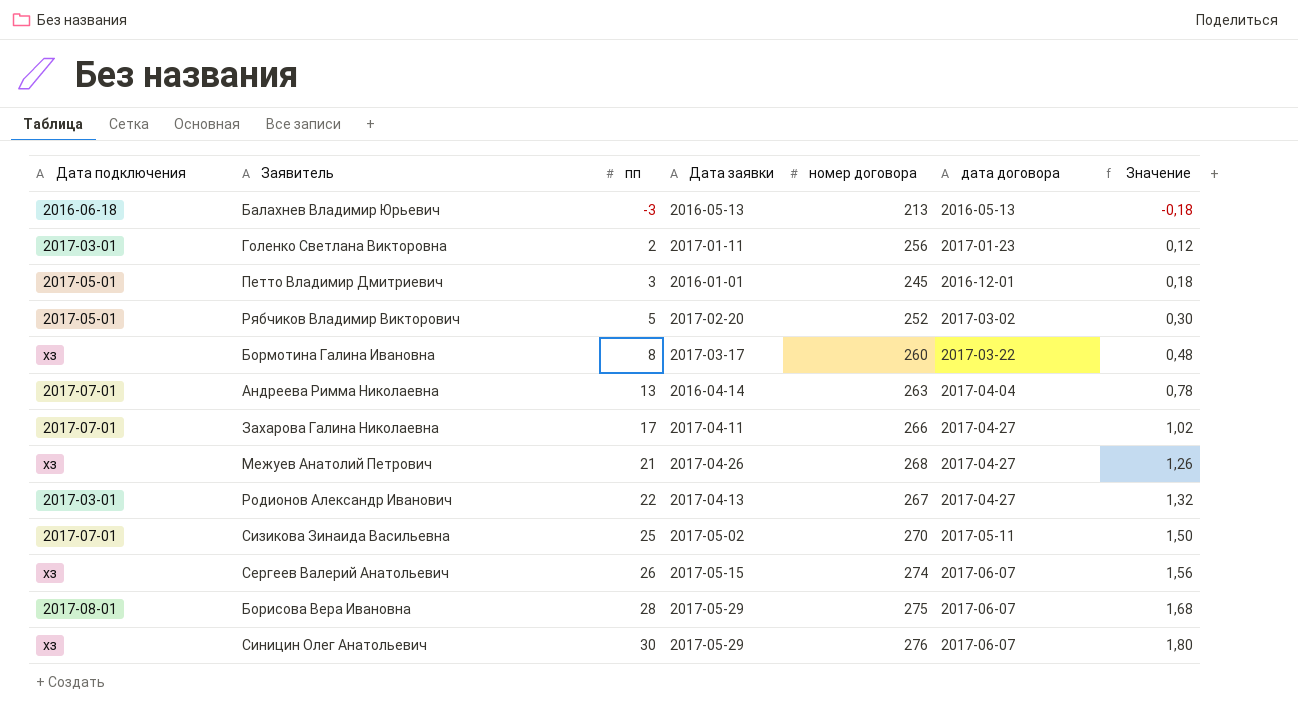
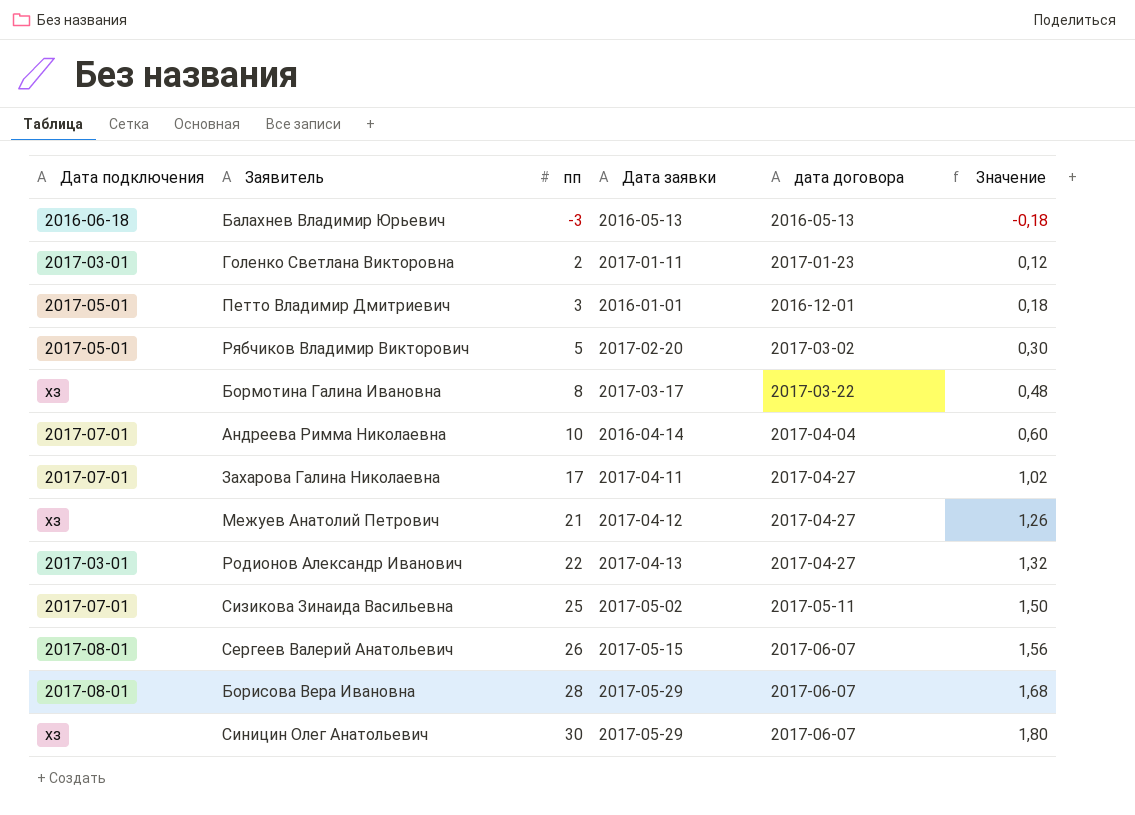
column номер договора | position: 5 -> none
Андреева Римма Николаевна | пп: 13 -> 10
Андреева Римма Николаевна | Значение: 0,78 -> 0,60
Межуев Анатолий Петрович | Дата заявки: 2017-04-26 -> 2017-04-12
Сергеев Валерий Анатольевич | Дата подключения: хз -> 2017-08-01

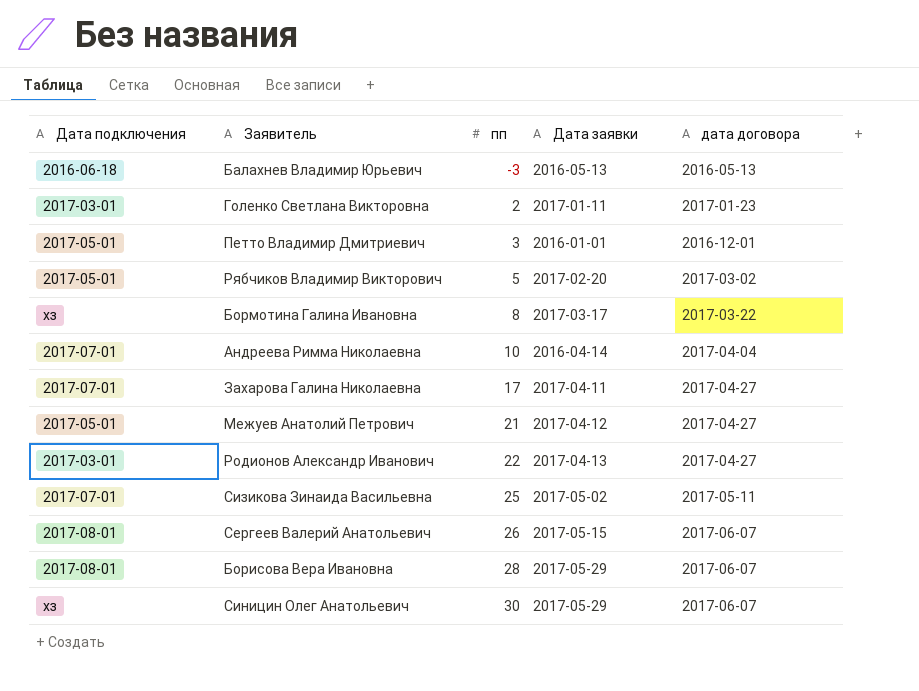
column Значение | formula: [пп] * 0,06 -> none
Межуев Анатолий Петрович | Дата подключения: хз -> 2017-05-01

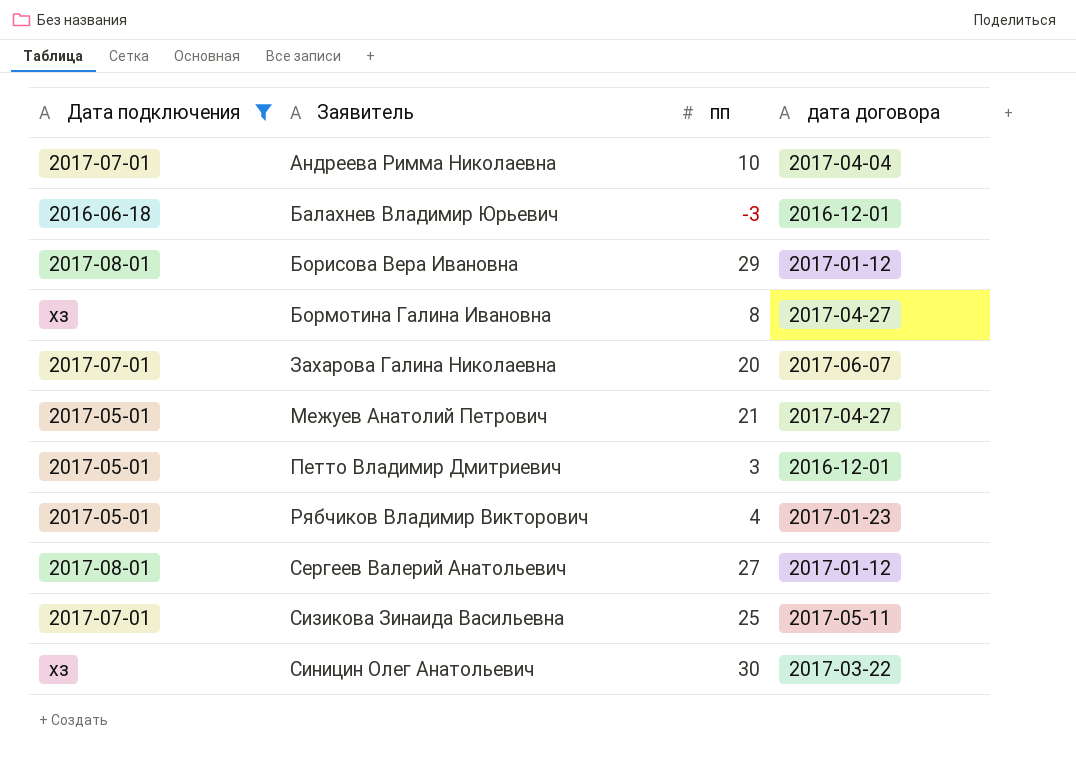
filter: none -> Дата подключения != 2017-03-01
row order: пп ascending -> Заявитель ascending
column Дата заявки | position: 4 -> none
Балахнев Владимир Юрьевич | дата договора: 2016-05-13 -> 2016-12-01
Борисова Вера Ивановна | пп: 28 -> 29
Борисова Вера Ивановна | дата договора: 2017-06-07 -> 2017-01-12
Бормотина Галина Ивановна | дата договора: 2017-03-22 -> 2017-04-27
Захарова Галина Николаевна | пп: 17 -> 20
Захарова Галина Николаевна | дата договора: 2017-04-27 -> 2017-06-07
Рябчиков Владимир Викторович | пп: 5 -> 4
Рябчиков Владимир Викторович | дата договора: 2017-03-02 -> 2017-01-23
Сергеев Валерий Анатольевич | пп: 26 -> 27
Сергеев Валерий Анатольевич | дата договора: 2017-06-07 -> 2017-01-12
Синицин Олег Анатольевич | дата договора: 2017-06-07 -> 2017-03-22

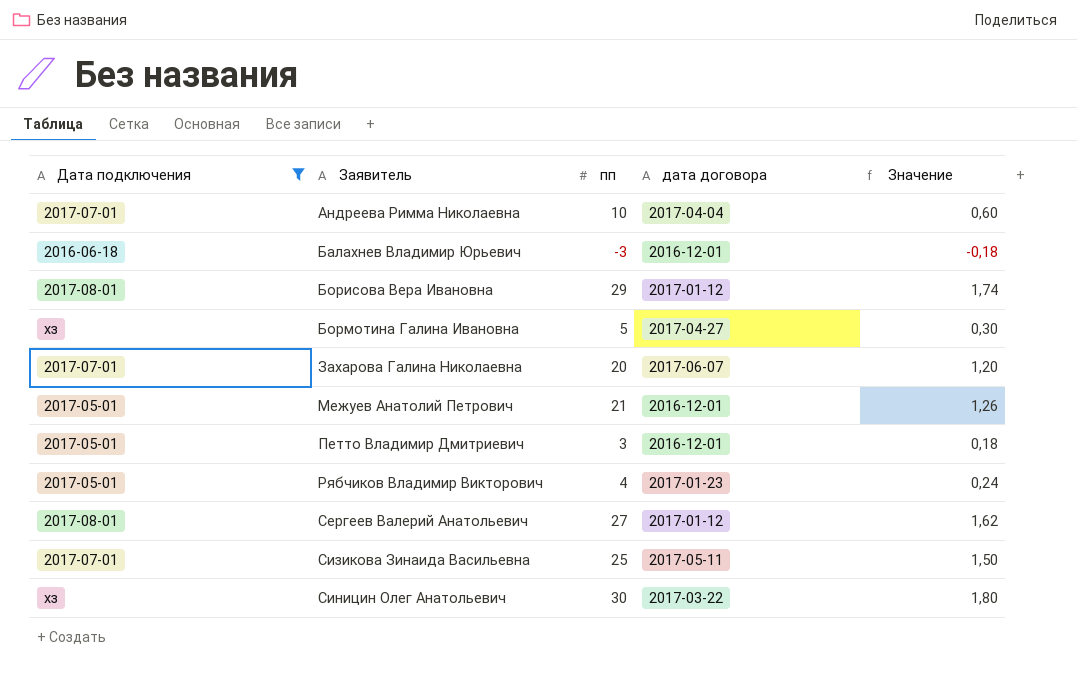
column Значение | formula: none -> [пп] * 0,06
Бормотина Галина Ивановна | пп: 8 -> 5
Межуев Анатолий Петрович | дата договора: 2017-04-27 -> 2016-12-01

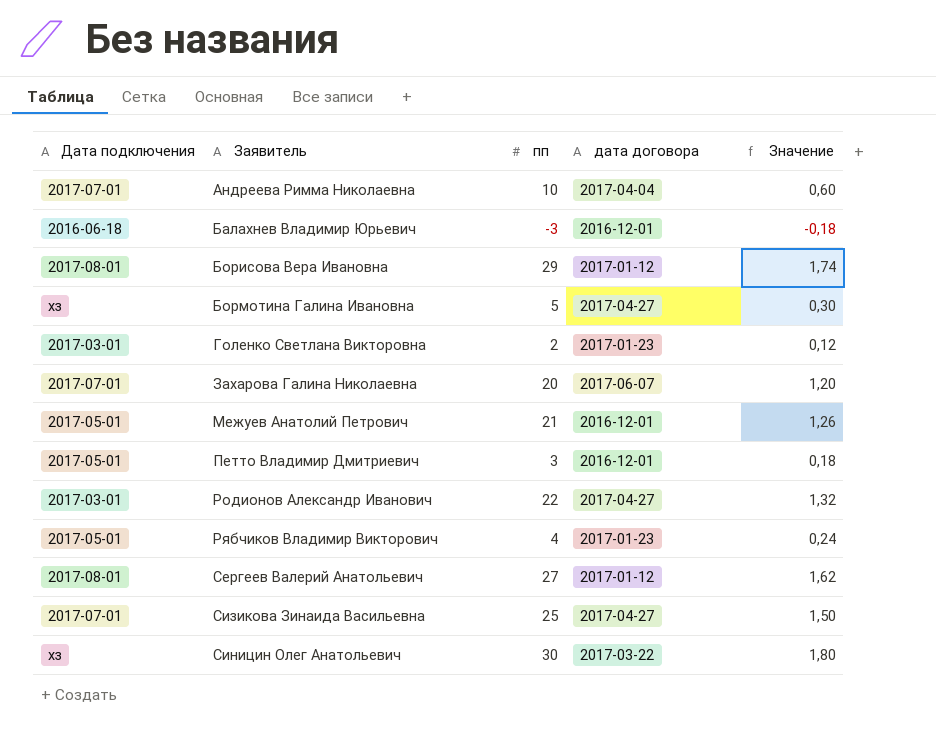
filter: Дата подключения != 2017-03-01 -> none
Сизикова Зинаида Васильевна | дата договора: 2017-05-11 -> 2017-04-27

